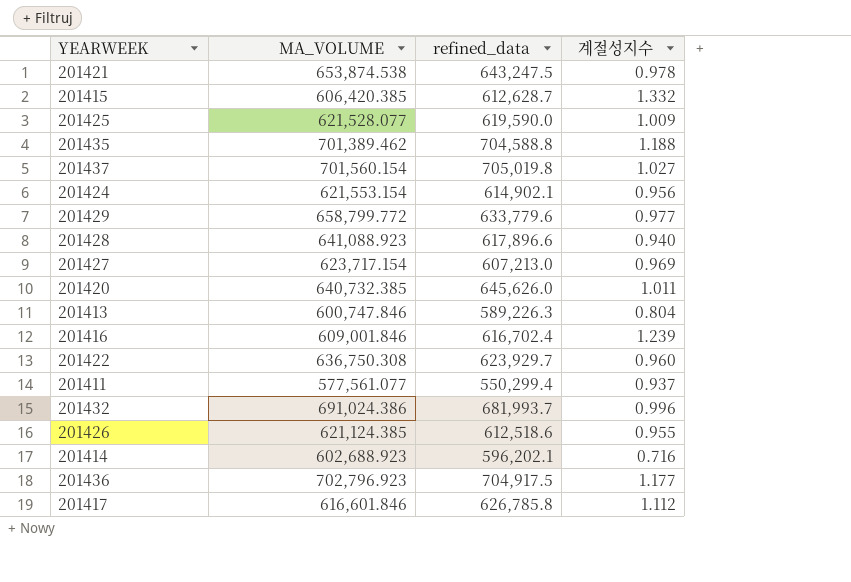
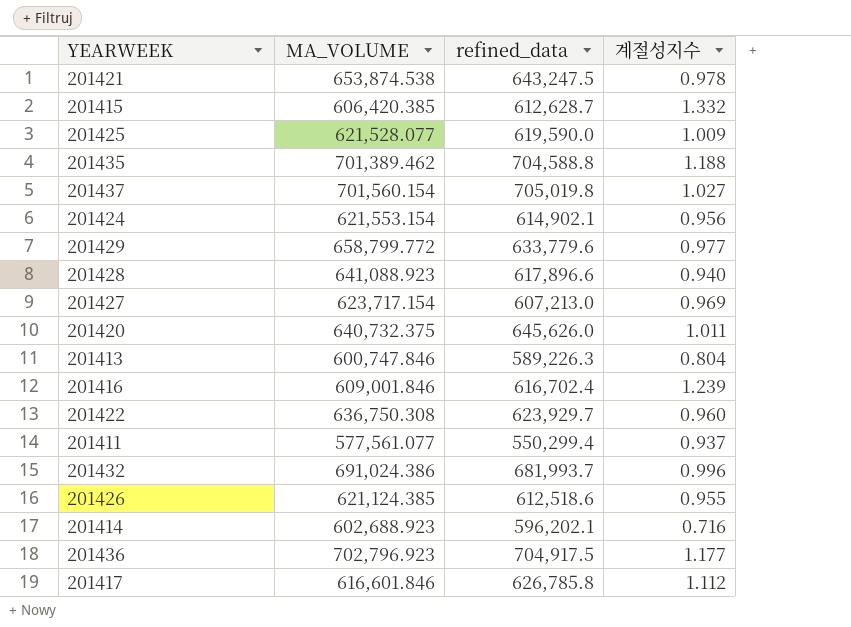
201420 | MA_VOLUME: 640,732.385 -> 640,732.375

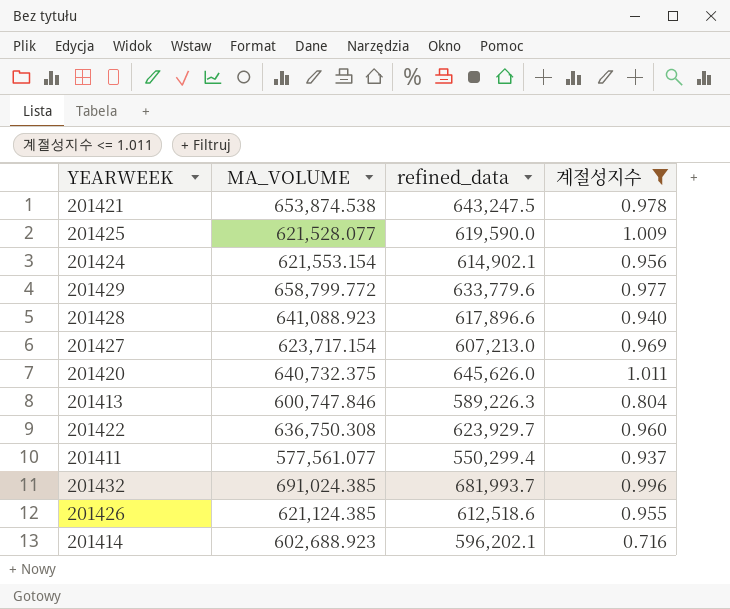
filter: none -> 계절성지수 <= 1.011
201432 | MA_VOLUME: 691,024.386 -> 691,024.385

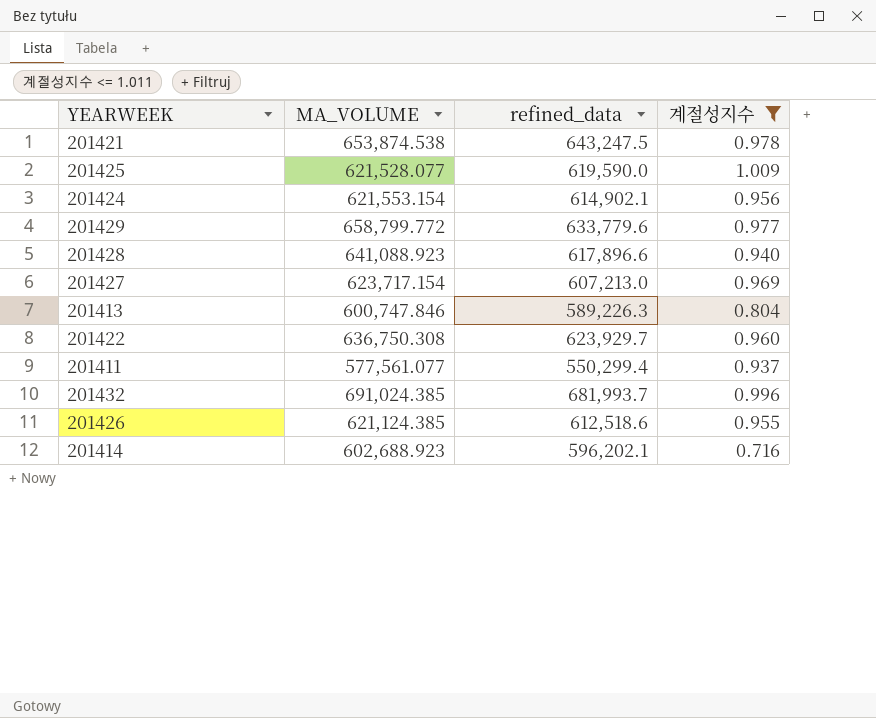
row 201420: 640,732.375 | 645,626.0 | 1.011 -> none

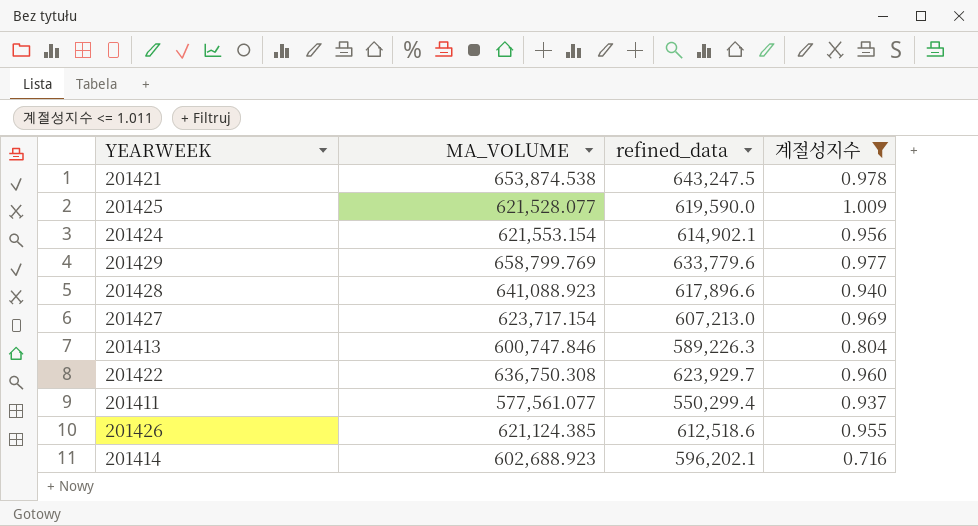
row 201432: 691,024.385 | 681,993.7 | 0.996 -> none
201429 | MA_VOLUME: 658,799.772 -> 658,799.769

